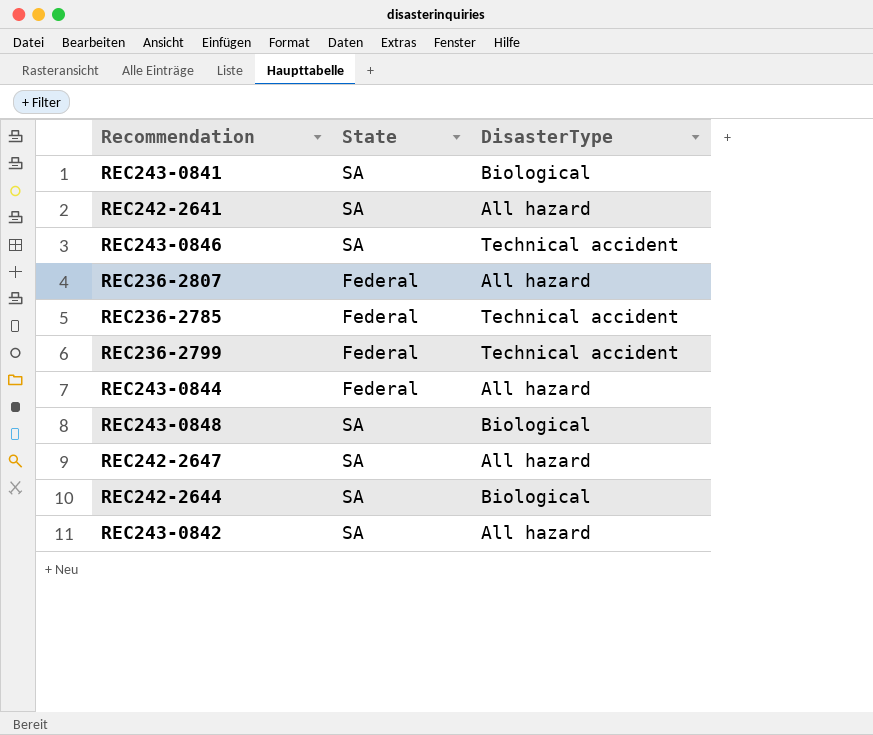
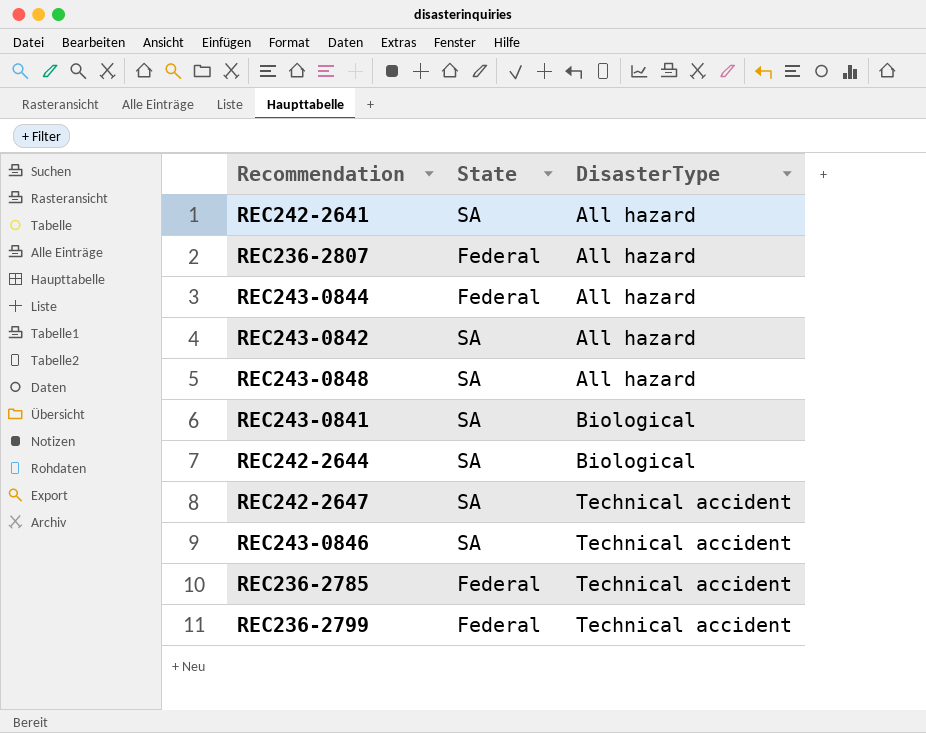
row order: none -> DisasterType ascending
REC243-0848 | DisasterType: Biological -> All hazard
REC242-2647 | DisasterType: All hazard -> Technical accident

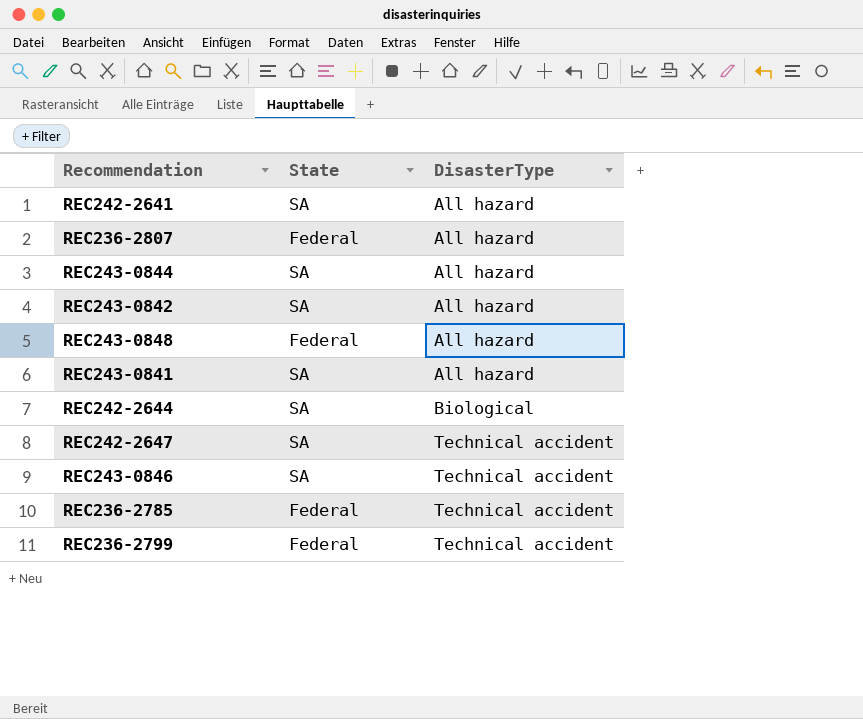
REC243-0844 | State: Federal -> SA
REC243-0848 | State: SA -> Federal
REC243-0841 | DisasterType: Biological -> All hazard

